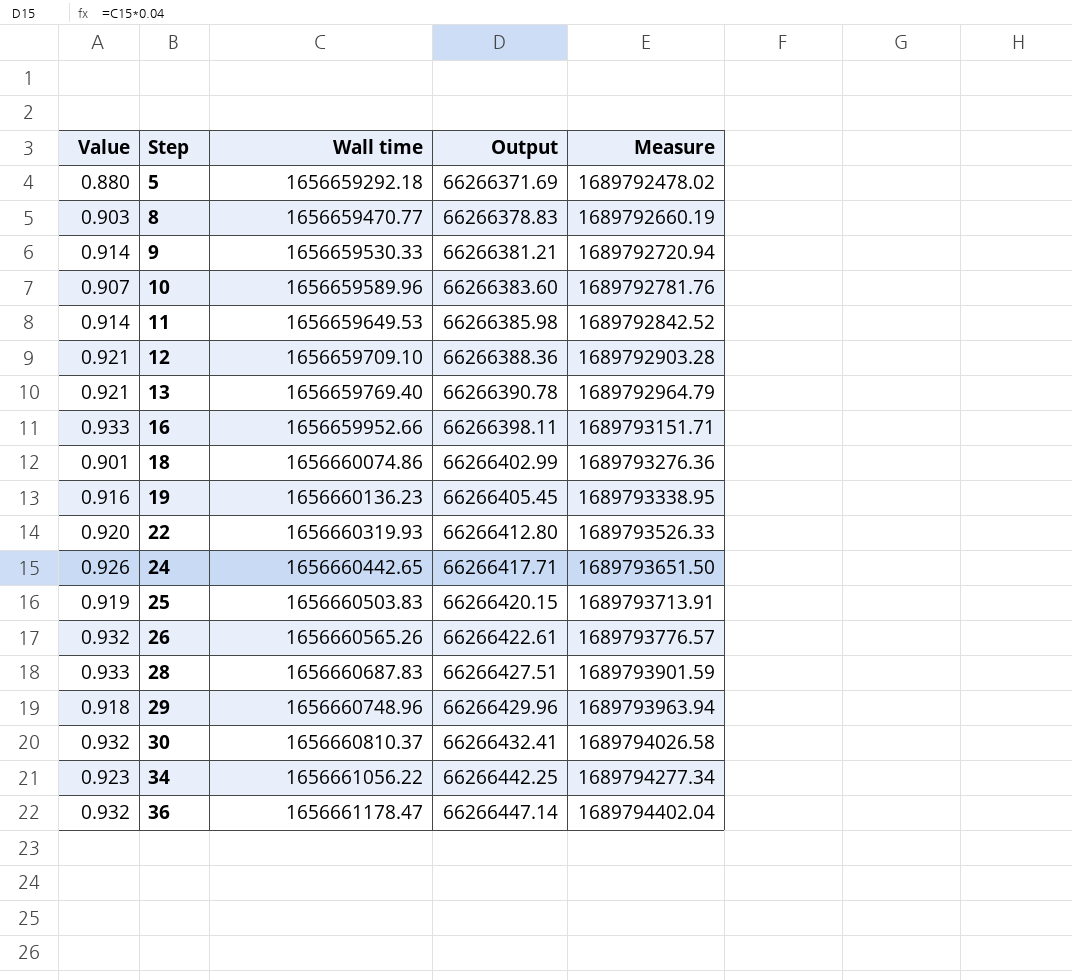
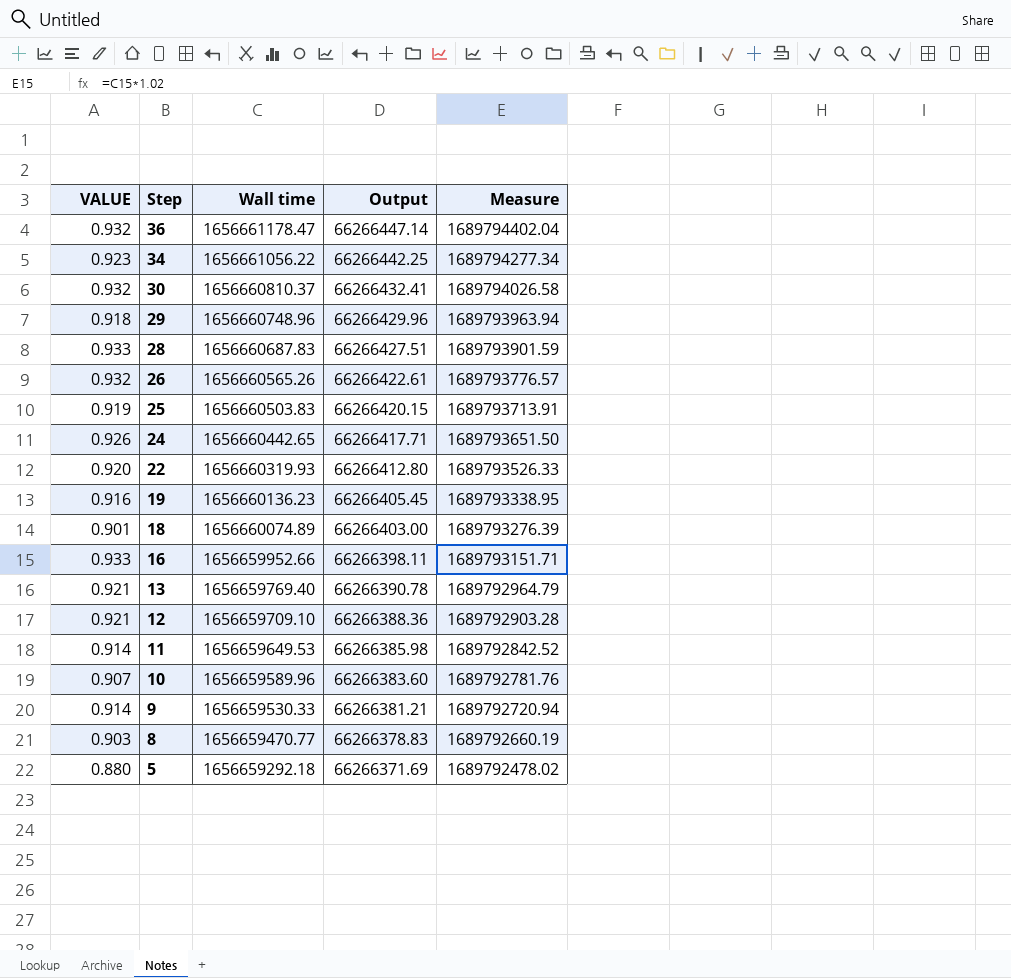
row order: Step ascending -> Step descending
column name: Value -> VALUE
18 | Wall time: 1656660074.86 -> 1656660074.89
18 | Output: 66266402.99 -> 66266403.00
18 | Measure: 1689793276.36 -> 1689793276.39

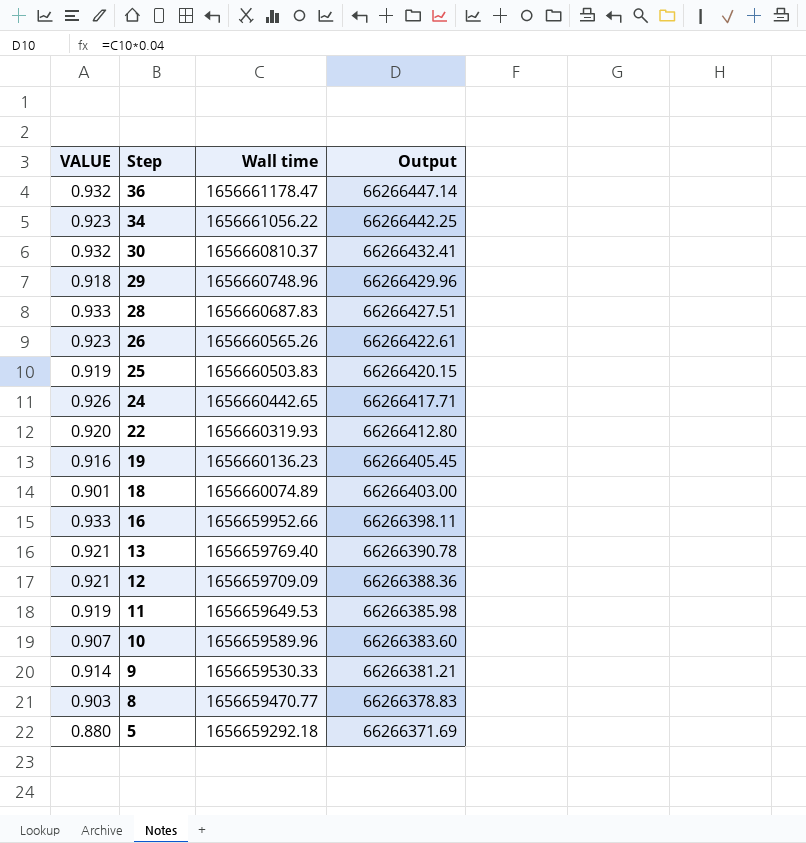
column Measure | formula: [Wall time] * 1.02 -> none
26 | VALUE: 0.932 -> 0.923
12 | Wall time: 1656659709.10 -> 1656659709.09
11 | VALUE: 0.914 -> 0.919

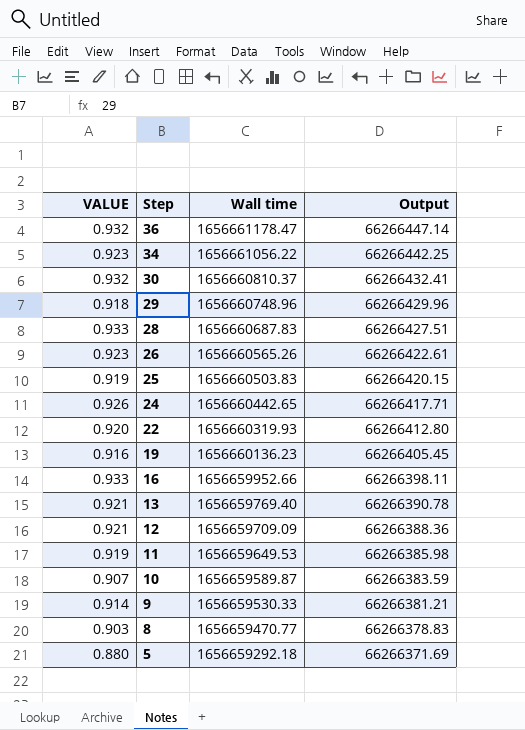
row 18: 0.901 | 1656660074.89 | 66266403.00 -> none
10 | Wall time: 1656659589.96 -> 1656659589.87
10 | Output: 66266383.60 -> 66266383.59

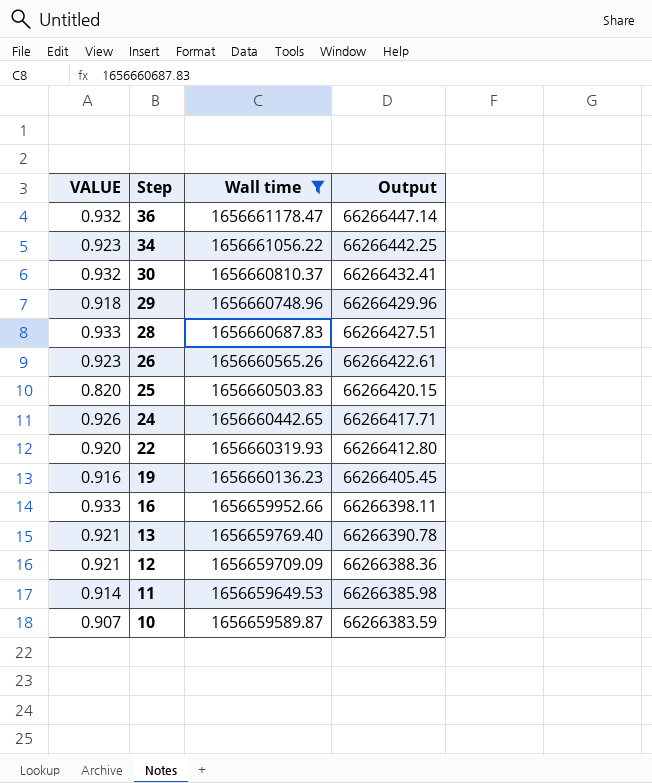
filter: none -> Wall time >= 1656659589.87
25 | VALUE: 0.919 -> 0.820
11 | VALUE: 0.919 -> 0.914

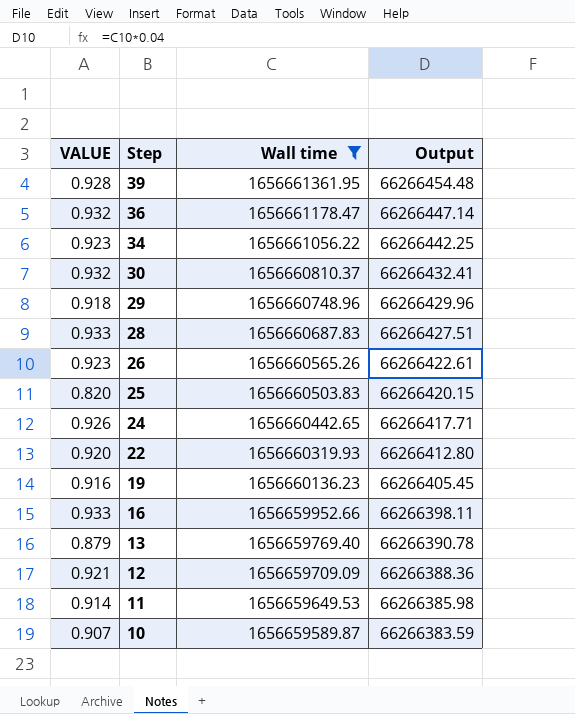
row 39: none -> 0.928 | 1656661361.95 | 66266454.48
13 | VALUE: 0.921 -> 0.879

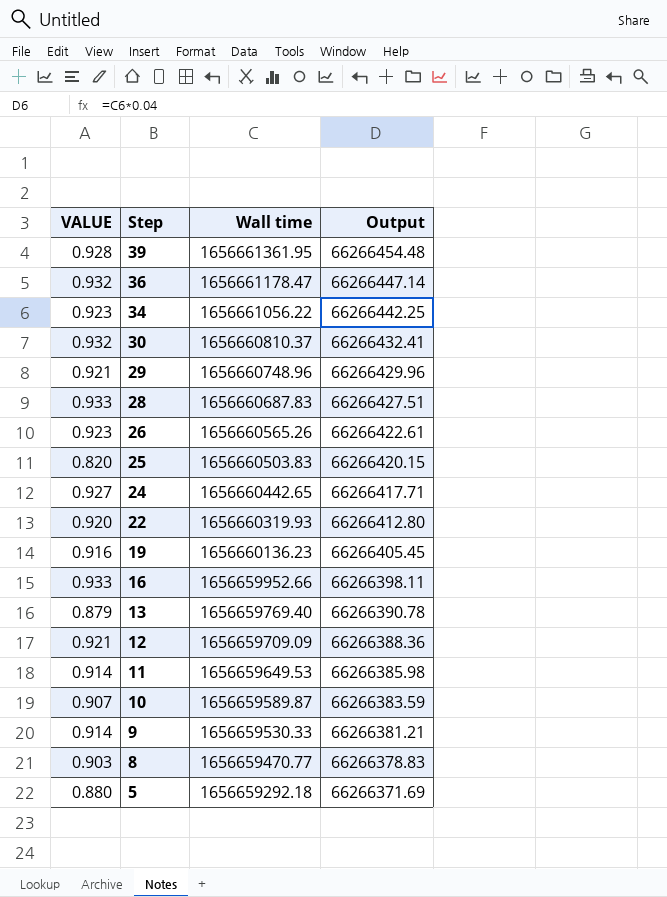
filter: Wall time >= 1656659589.87 -> none
29 | VALUE: 0.918 -> 0.921
24 | VALUE: 0.926 -> 0.927

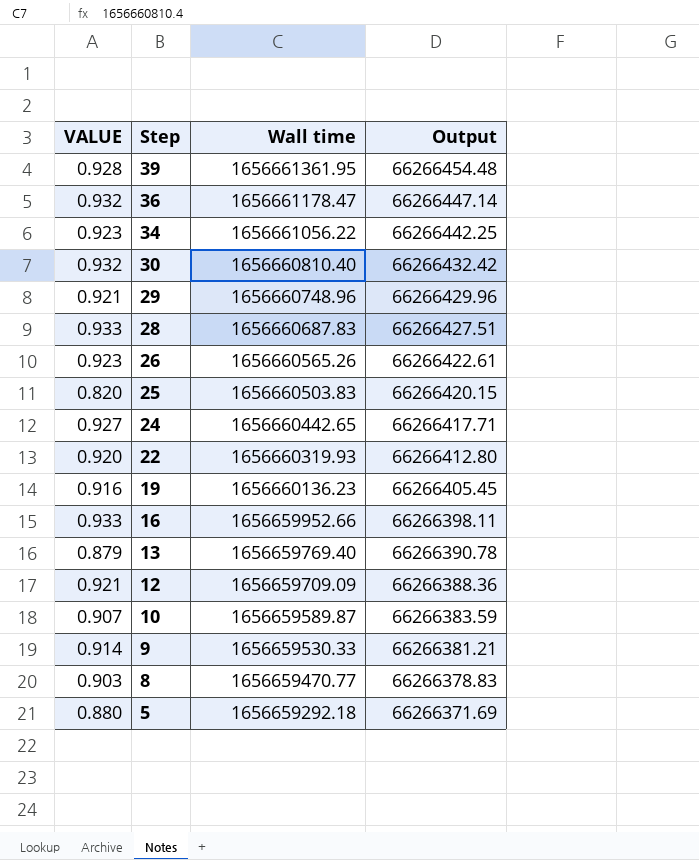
row 11: 0.914 | 1656659649.53 | 66266385.98 -> none
30 | Wall time: 1656660810.37 -> 1656660810.40
30 | Output: 66266432.41 -> 66266432.42

